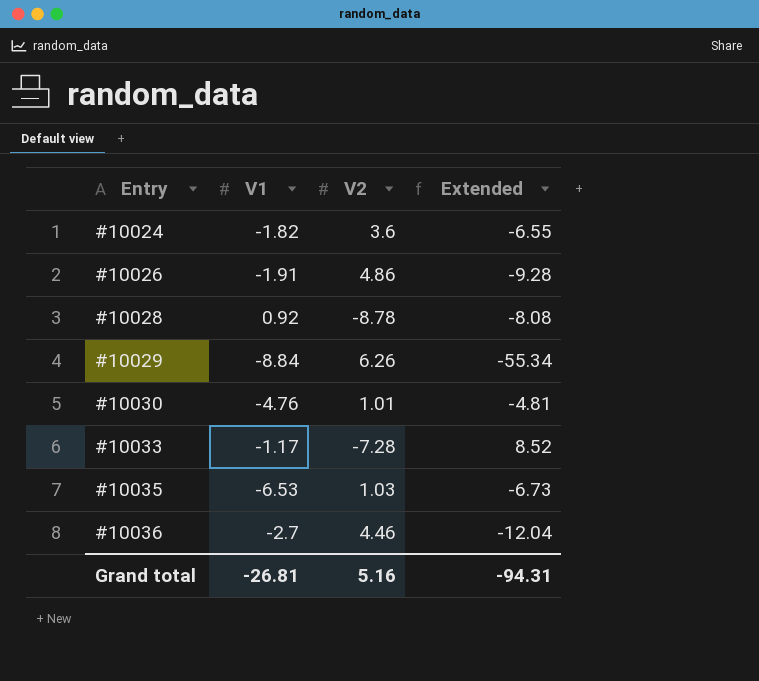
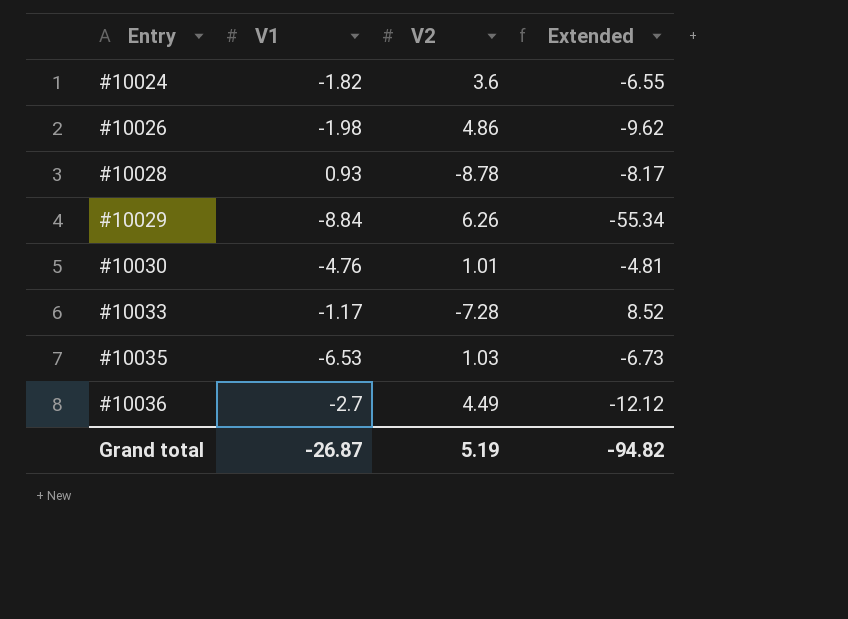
#10026 | V1: -1.91 -> -1.98
#10026 | Extended: -9.28 -> -9.62
#10028 | V1: 0.92 -> 0.93
#10028 | Extended: -8.08 -> -8.17
#10036 | V2: 4.46 -> 4.49
#10036 | Extended: -12.04 -> -12.12
Grand total | V1: -26.81 -> -26.87
Grand total | V2: 5.16 -> 5.19
Grand total | Extended: -94.31 -> -94.82

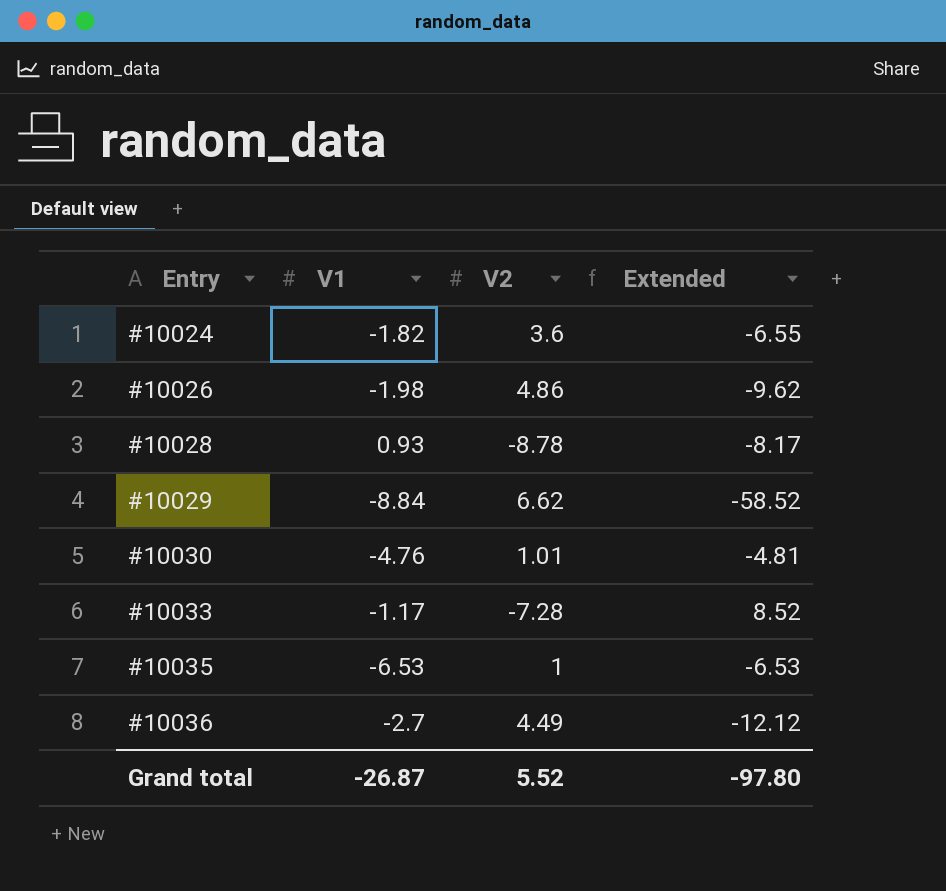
#10029 | V2: 6.26 -> 6.62
#10029 | Extended: -55.34 -> -58.52
#10035 | V2: 1.03 -> 1
#10035 | Extended: -6.73 -> -6.53
Grand total | V2: 5.19 -> 5.52
Grand total | Extended: -94.82 -> -97.80

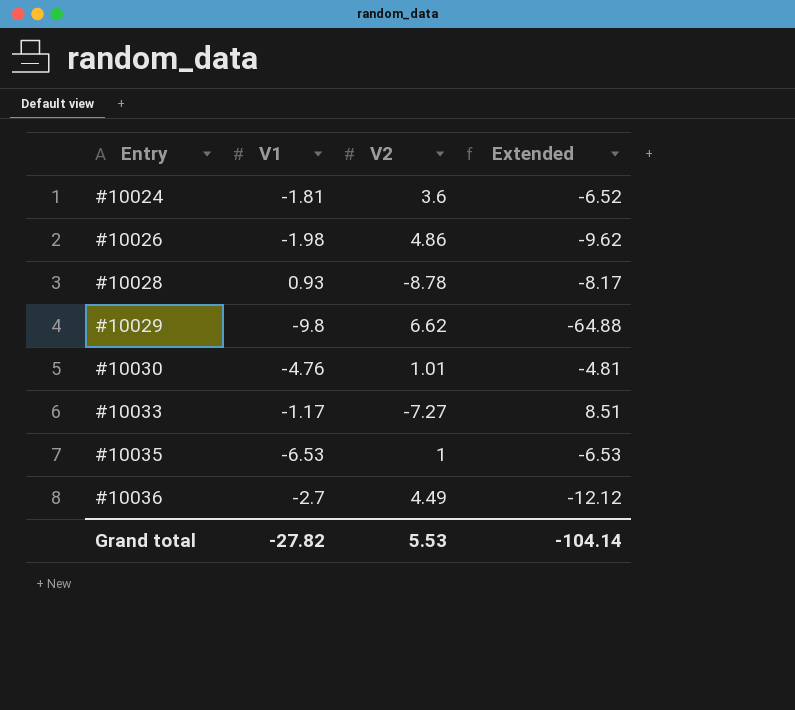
#10024 | V1: -1.82 -> -1.81
#10024 | Extended: -6.55 -> -6.52
#10029 | V1: -8.84 -> -9.8
#10029 | Extended: -58.52 -> -64.88
#10033 | V2: -7.28 -> -7.27
#10033 | Extended: 8.52 -> 8.51
Grand total | V1: -26.87 -> -27.82
Grand total | V2: 5.52 -> 5.53
Grand total | Extended: -97.80 -> -104.14

